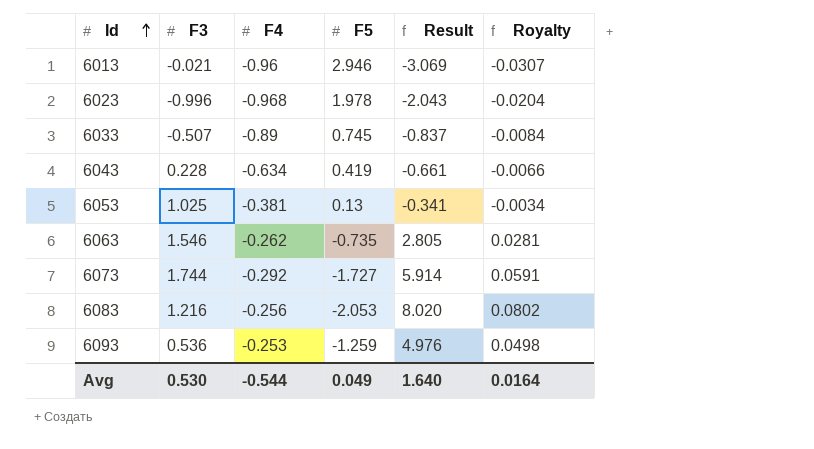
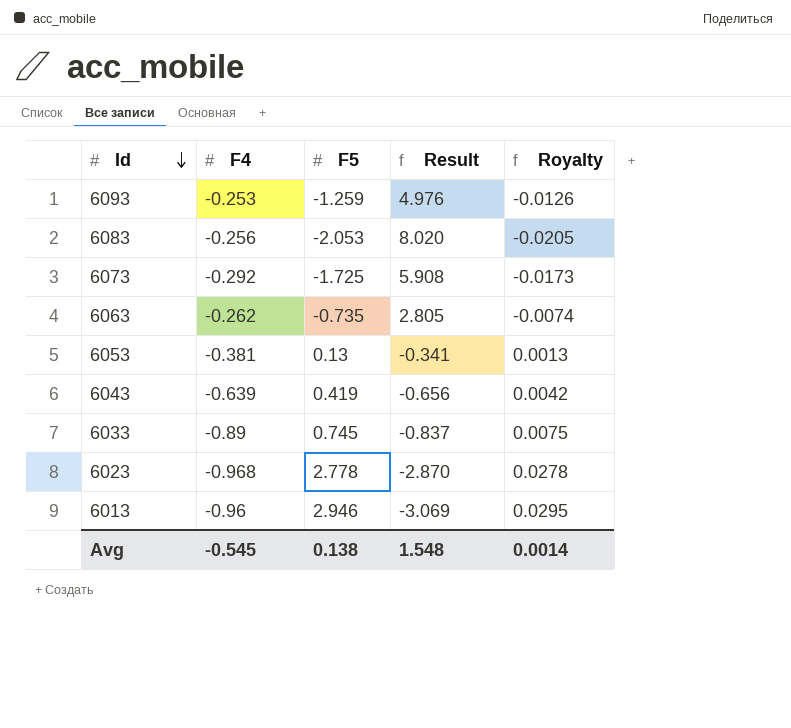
row order: Id ascending -> Id descending
column F3 | position: 2 -> none
column Royalty | formula: [Result] * 0.01 -> [F5] * 0.01
6073 | F5: -1.727 -> -1.725
6073 | Result: 5.914 -> 5.908
6043 | F4: -0.634 -> -0.639
6043 | Result: -0.661 -> -0.656
6023 | F5: 1.978 -> 2.778
6023 | Result: -2.043 -> -2.870
Avg | F4: -0.544 -> -0.545
Avg | F5: 0.049 -> 0.138
Avg | Result: 1.640 -> 1.548
Avg | Royalty: 0.0164 -> 0.0014

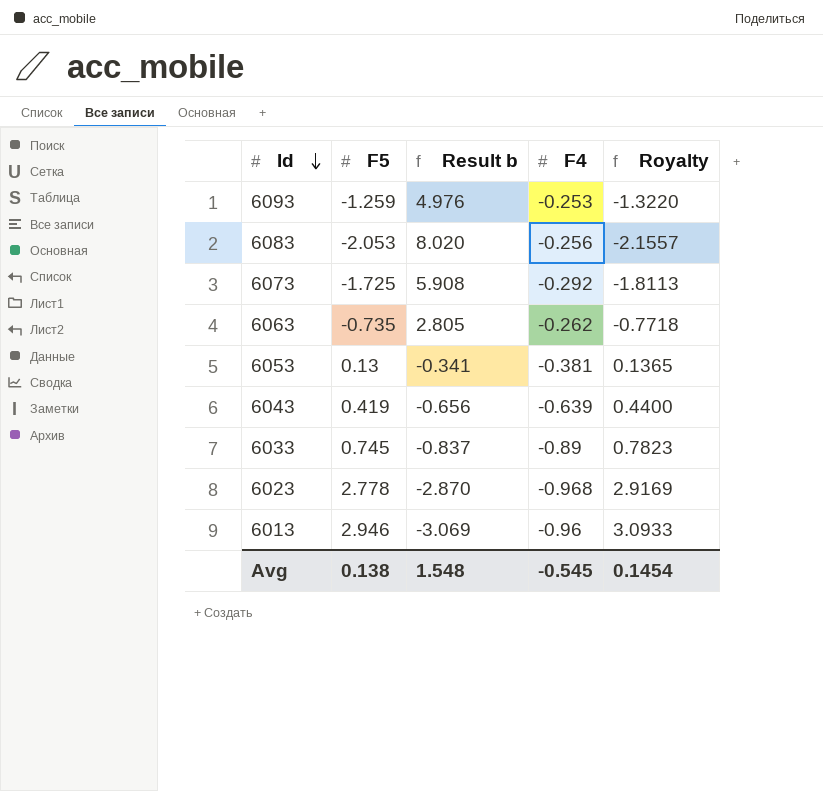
column name: Result -> Result b
column F4 | position: 2 -> 4
column Royalty | formula: [F5] * 0.01 -> [F5] * 1.05
Avg | Royalty: 0.0014 -> 0.1454

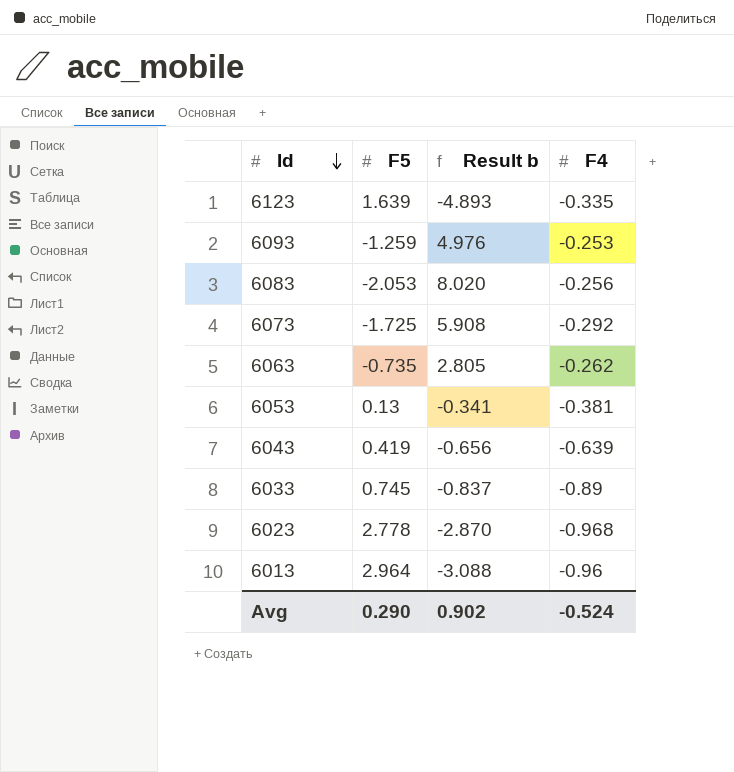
column Royalty | formula: [F5] * 1.05 -> none
row 6123: none -> 1.639 | -4.893 | -0.335
6013 | F5: 2.946 -> 2.964
6013 | Result b: -3.069 -> -3.088
Avg | F5: 0.138 -> 0.290
Avg | Result b: 1.548 -> 0.902
Avg | F4: -0.545 -> -0.524

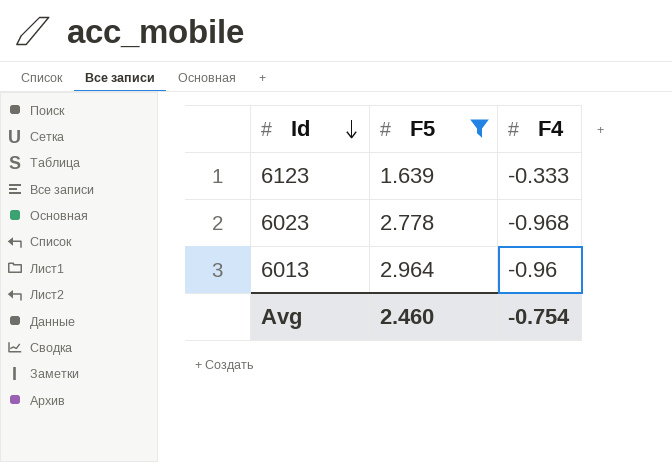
filter: none -> F5 >= 1.639
column Result b | formula: [F5] / [F4] -> none
6123 | F4: -0.335 -> -0.333
Avg | F5: 0.290 -> 2.460
Avg | F4: -0.524 -> -0.754

